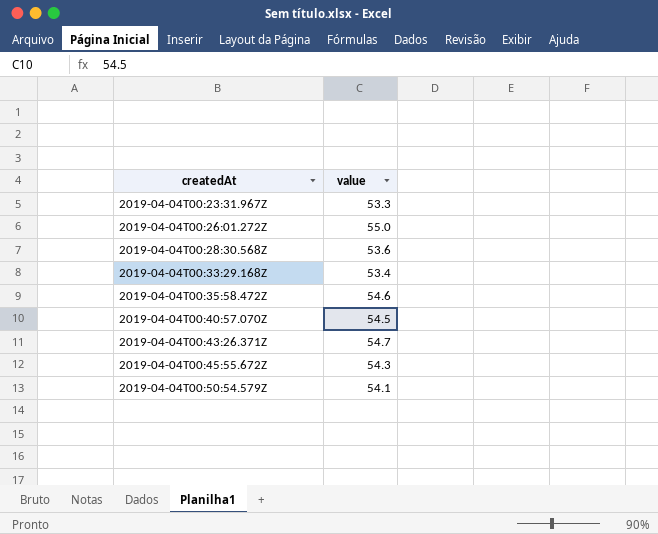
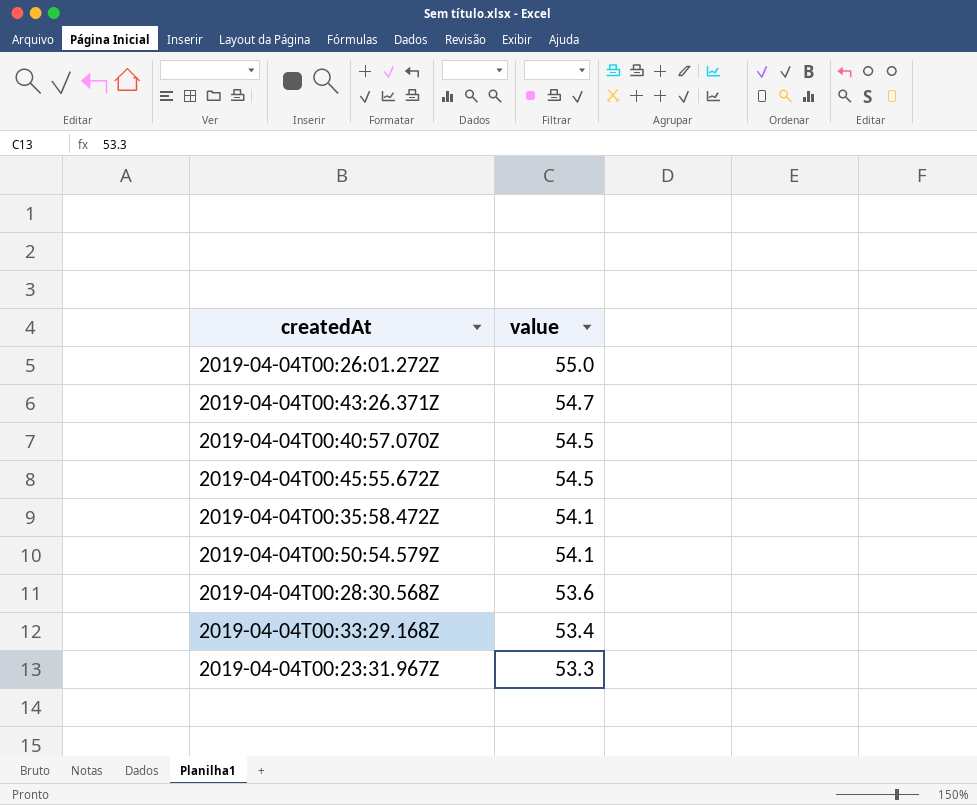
row order: createdAt ascending -> value descending
2019-04-04T00:45:55.672Z | value: 54.3 -> 54.5
2019-04-04T00:35:58.472Z | value: 54.6 -> 54.1

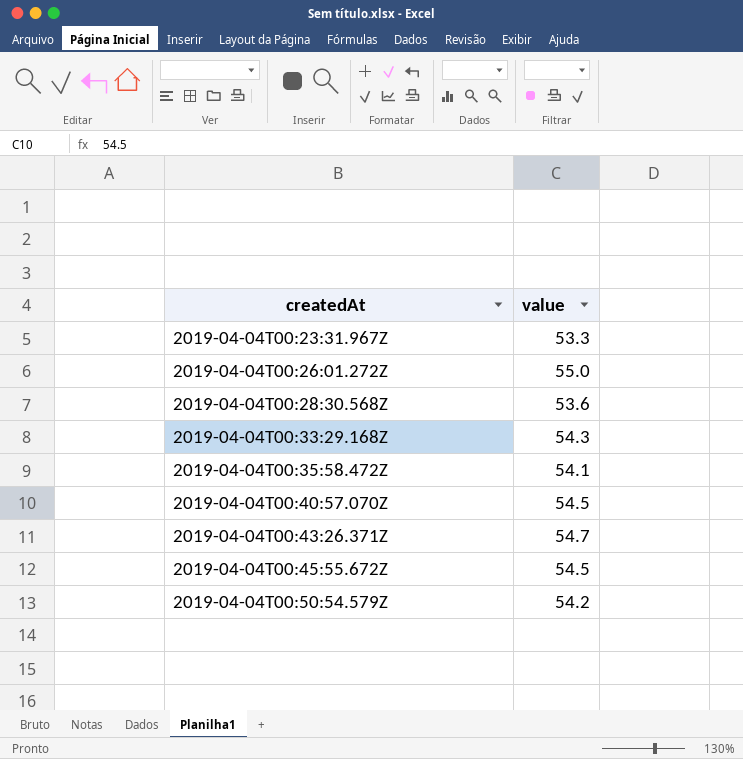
row order: value descending -> createdAt ascending
2019-04-04T00:33:29.168Z | value: 53.4 -> 54.3
2019-04-04T00:50:54.579Z | value: 54.1 -> 54.2

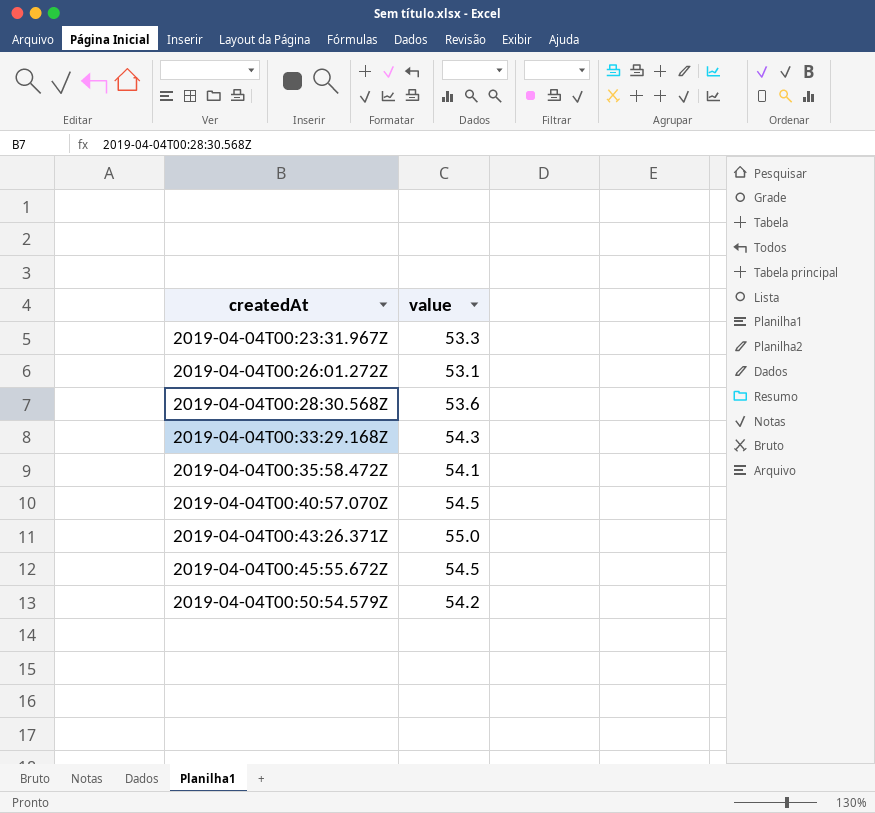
2019-04-04T00:26:01.272Z | value: 55.0 -> 53.1
2019-04-04T00:43:26.371Z | value: 54.7 -> 55.0

